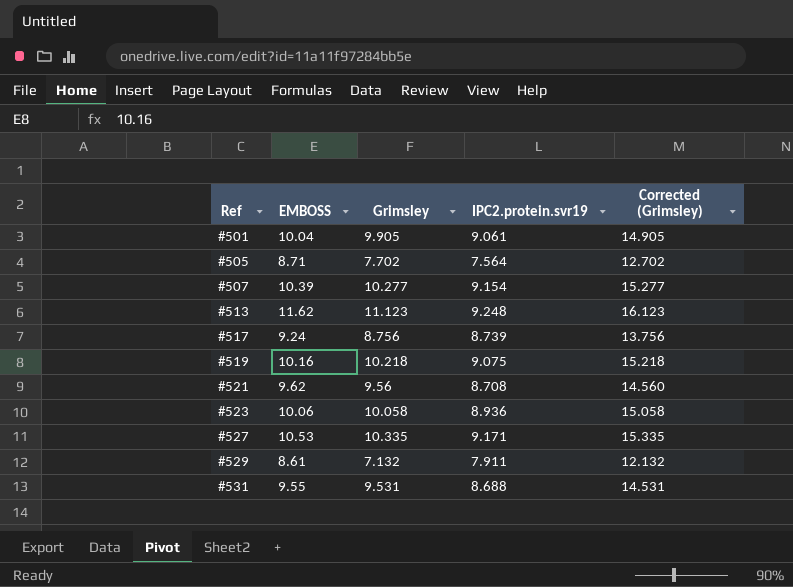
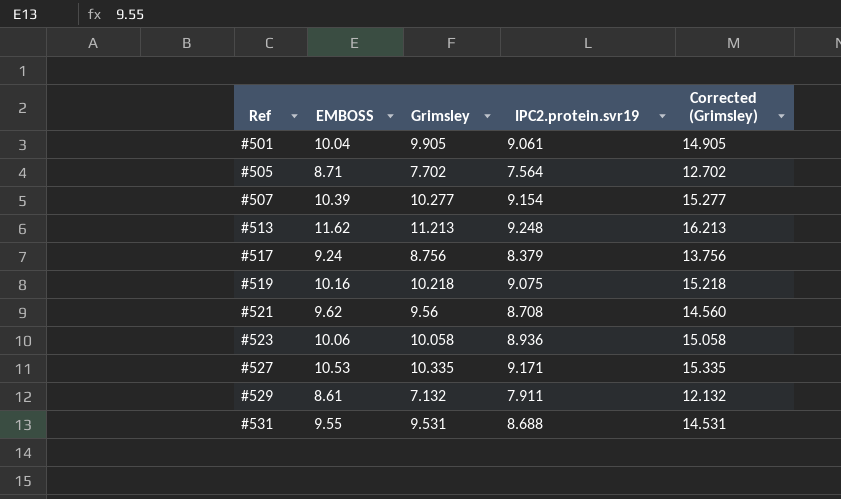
#513 | Grimsley: 11.123 -> 11.213
#513 | Corrected (Grimsley): 16.123 -> 16.213
#517 | IPC2.protein.svr19: 8.739 -> 8.379

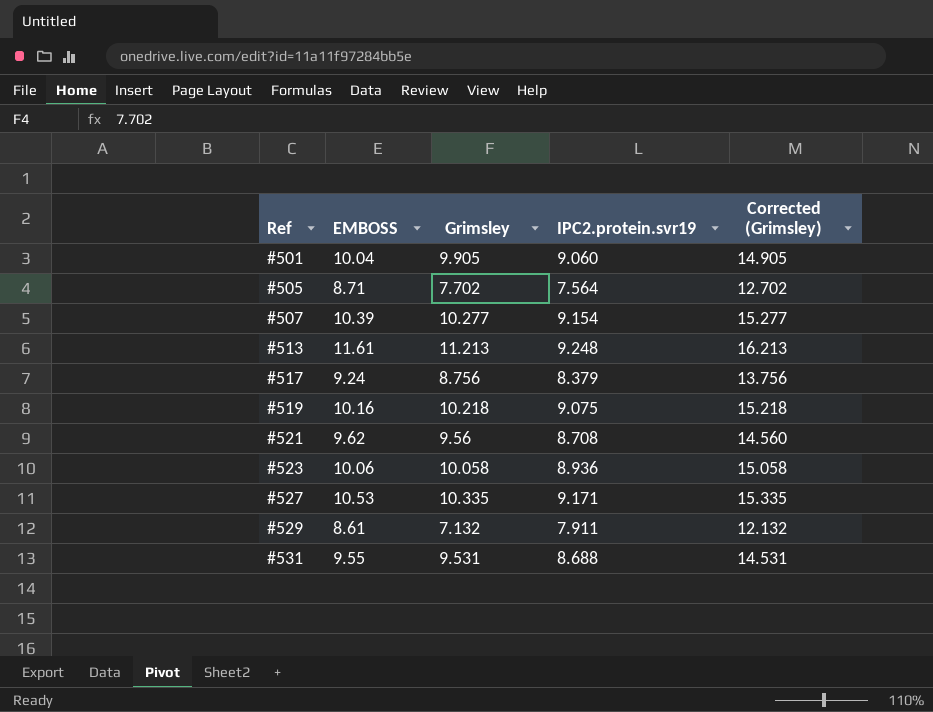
#501 | IPC2.protein.svr19: 9.061 -> 9.060
#513 | EMBOSS: 11.62 -> 11.61

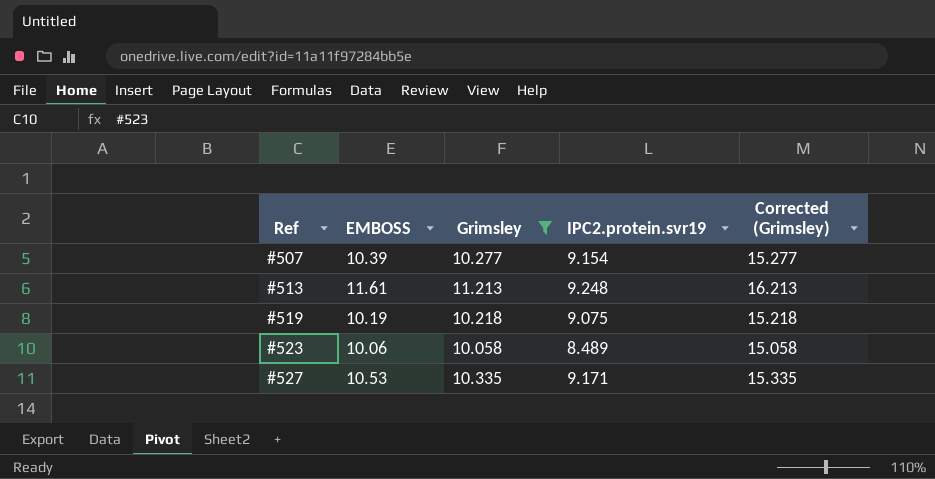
filter: none -> Grimsley >= 10.058
#519 | EMBOSS: 10.16 -> 10.19
#523 | IPC2.protein.svr19: 8.936 -> 8.489

